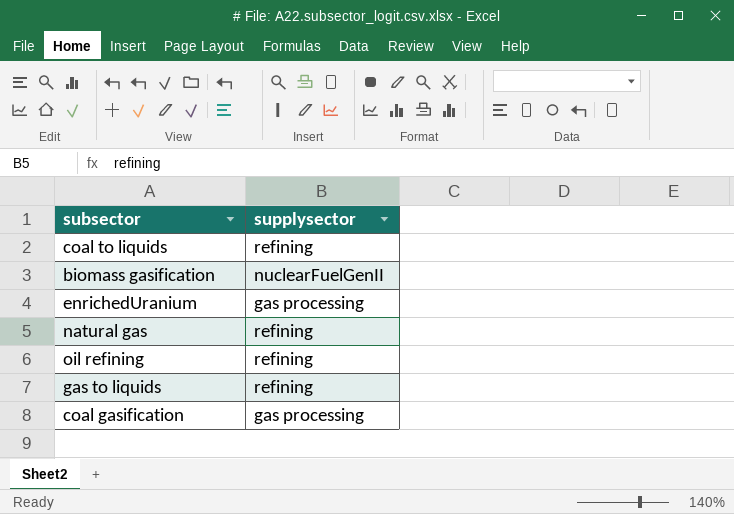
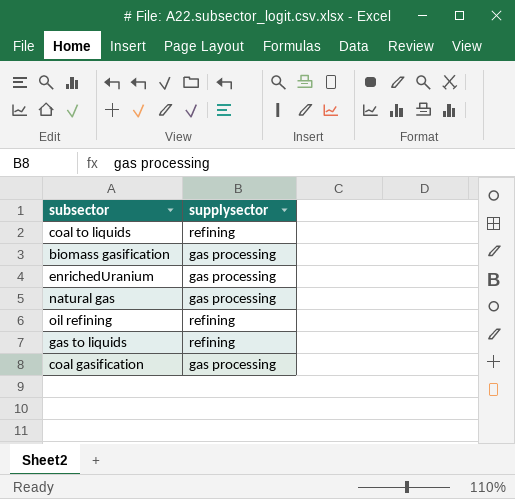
biomass gasification | supplysector: nuclearFuelGenII -> gas processing
natural gas | supplysector: refining -> gas processing

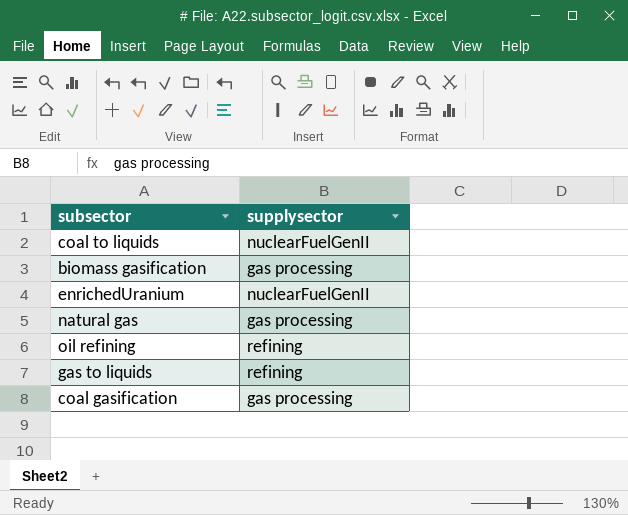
coal to liquids | supplysector: refining -> nuclearFuelGenII
enrichedUranium | supplysector: gas processing -> nuclearFuelGenII

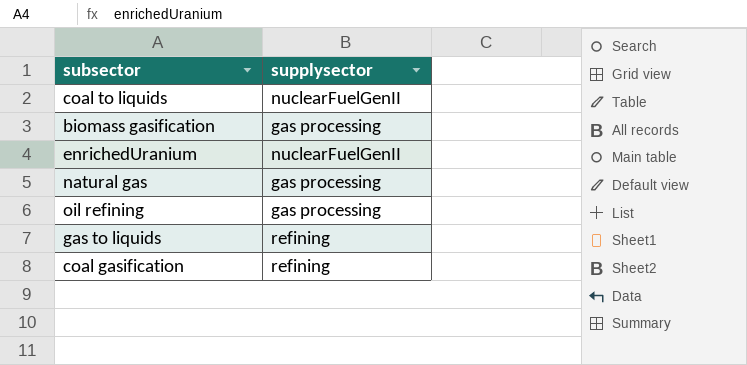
oil refining | supplysector: refining -> gas processing
coal gasification | supplysector: gas processing -> refining

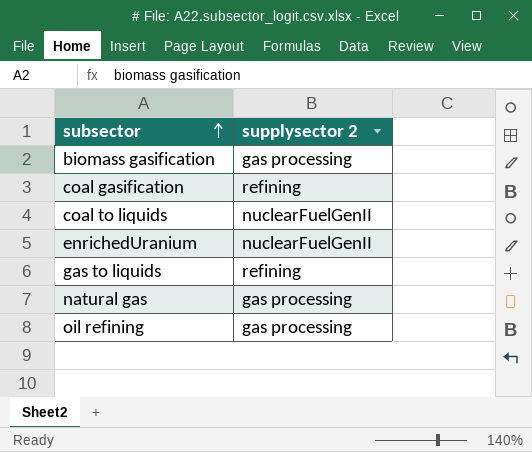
row order: none -> subsector ascending
column name: supplysector -> supplysector 2

